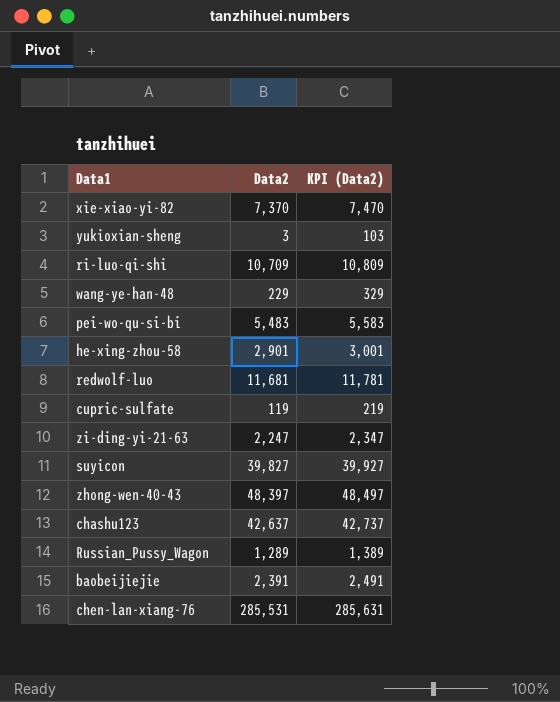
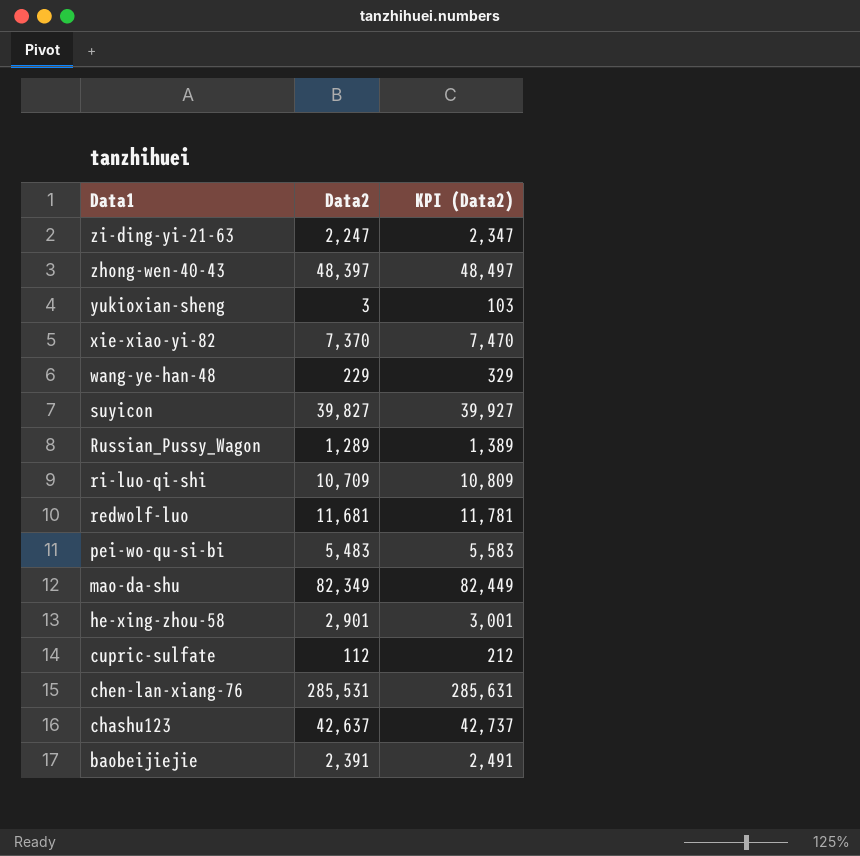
row order: none -> Data1 descending
row mao-da-shu: none -> 82,349 | 82,449
cupric-sulfate | Data2: 119 -> 112
cupric-sulfate | KPI (Data2): 219 -> 212

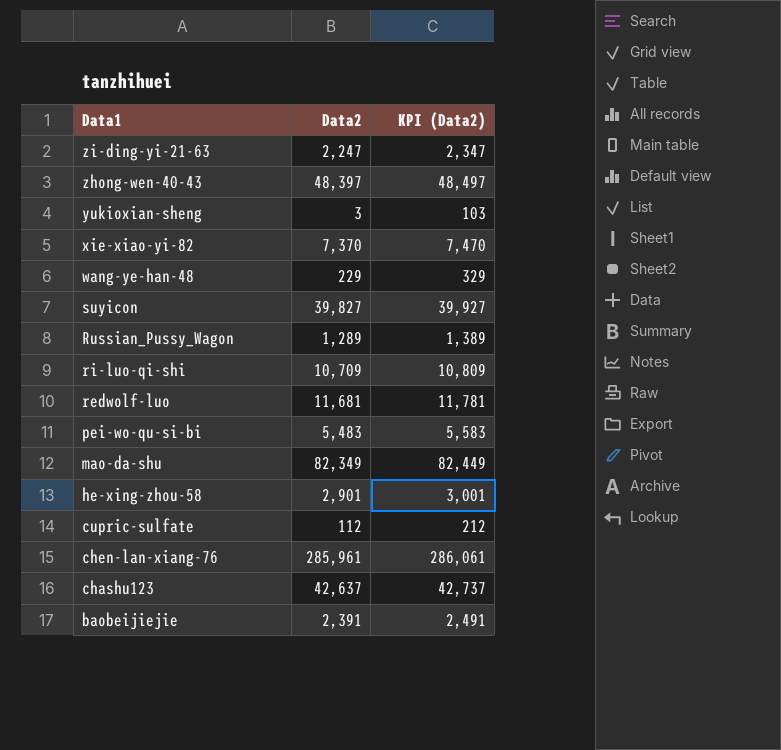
chen-lan-xiang-76 | Data2: 285,531 -> 285,961
chen-lan-xiang-76 | KPI (Data2): 285,631 -> 286,061

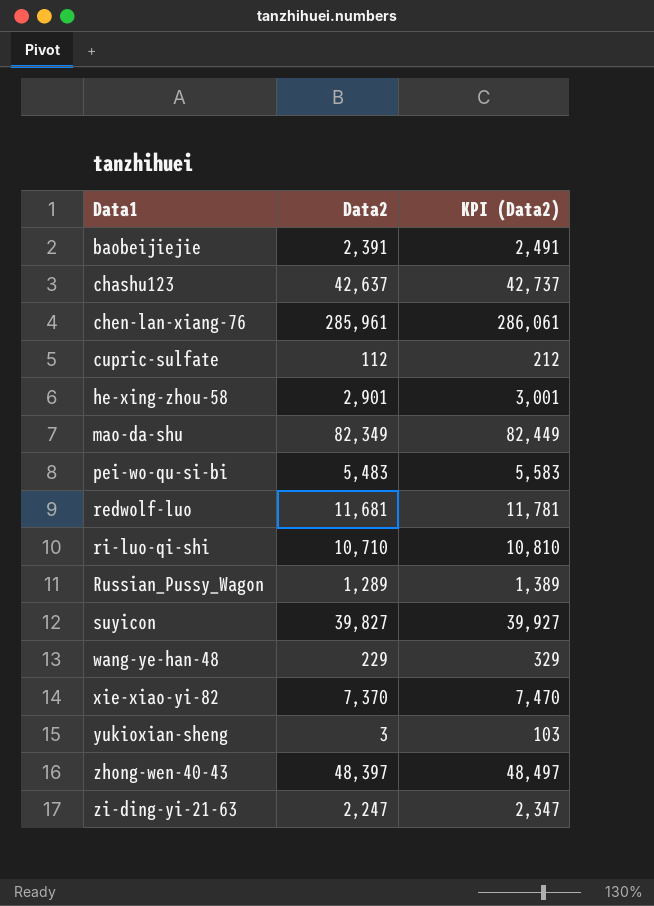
row order: Data1 descending -> Data1 ascending
ri-luo-qi-shi | Data2: 10,709 -> 10,710
ri-luo-qi-shi | KPI (Data2): 10,809 -> 10,810

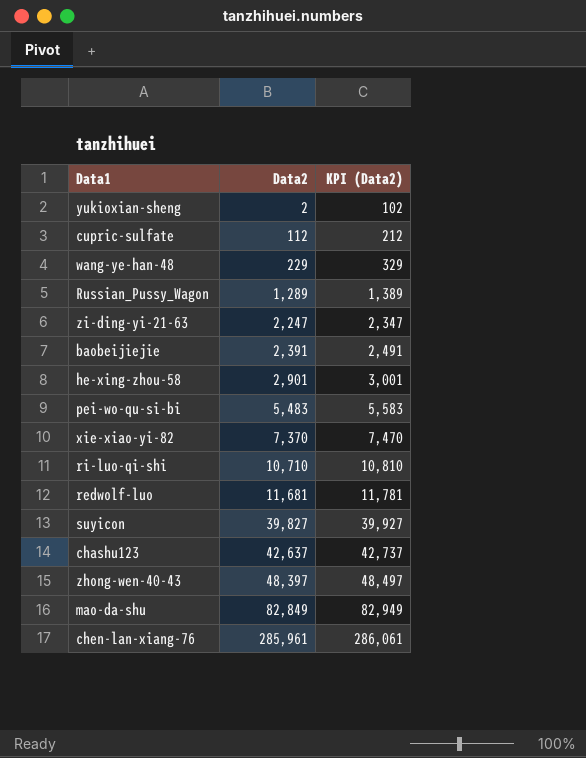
row order: Data1 ascending -> Data2 ascending
yukioxian-sheng | Data2: 3 -> 2
yukioxian-sheng | KPI (Data2): 103 -> 102
mao-da-shu | Data2: 82,349 -> 82,849
mao-da-shu | KPI (Data2): 82,449 -> 82,949

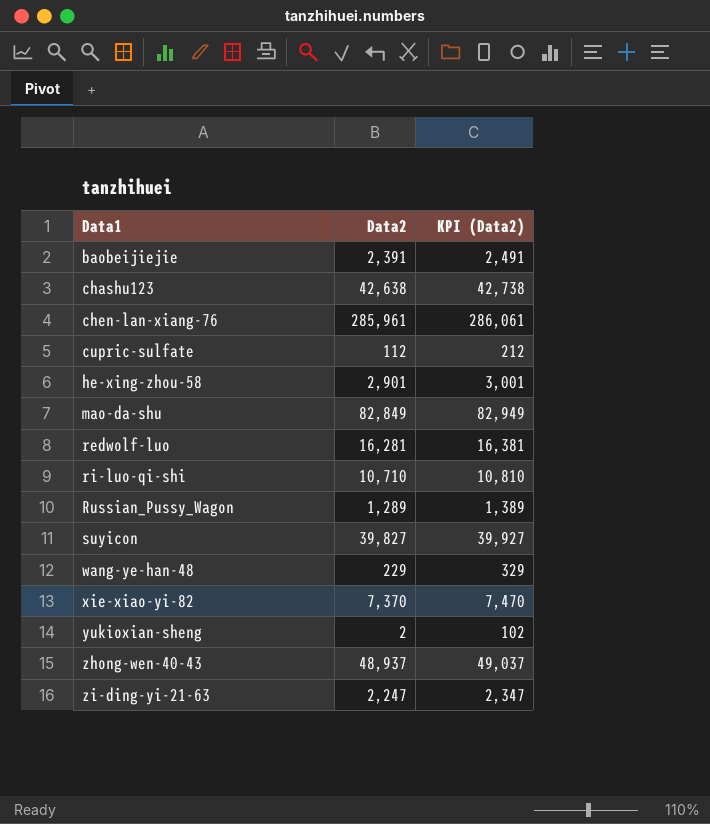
row order: Data2 ascending -> Data1 ascending
row pei-wo-qu-si-bi: 5,483 | 5,583 -> none
chashu123 | Data2: 42,637 -> 42,638
chashu123 | KPI (Data2): 42,737 -> 42,738
redwolf-luo | Data2: 11,681 -> 16,281
redwolf-luo | KPI (Data2): 11,781 -> 16,381
zhong-wen-40-43 | Data2: 48,397 -> 48,937
zhong-wen-40-43 | KPI (Data2): 48,497 -> 49,037

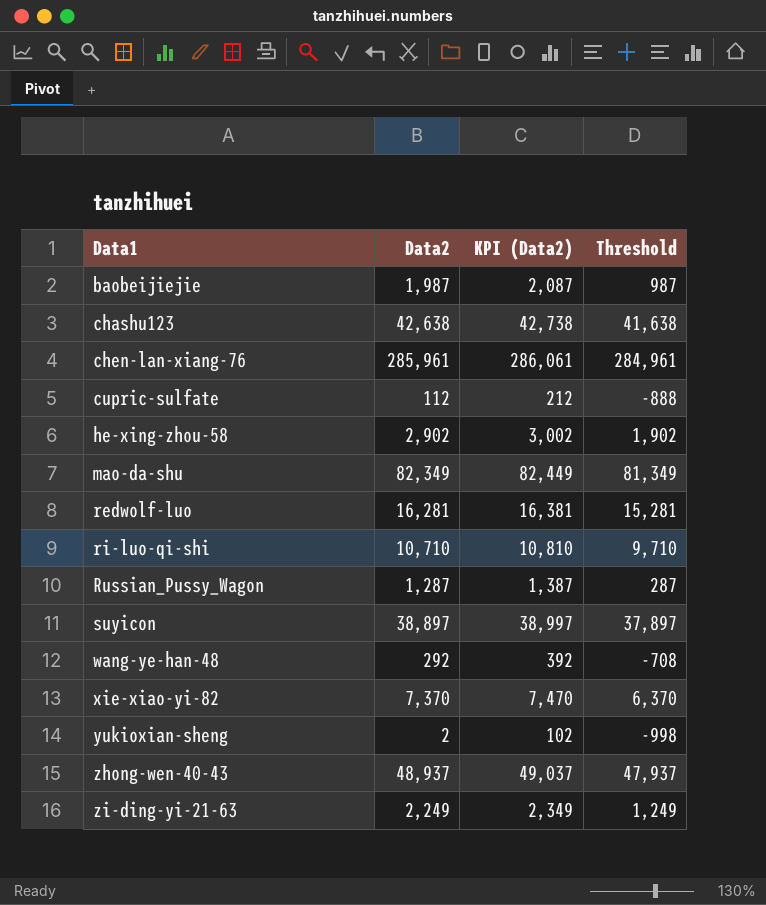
column Threshold | formula: none -> [Data2] - 1000
baobeijiejie | Data2: 2,391 -> 1,987
baobeijiejie | KPI (Data2): 2,491 -> 2,087
he-xing-zhou-58 | Data2: 2,901 -> 2,902
he-xing-zhou-58 | KPI (Data2): 3,001 -> 3,002
mao-da-shu | Data2: 82,849 -> 82,349
mao-da-shu | KPI (Data2): 82,949 -> 82,449
Russian_Pussy_Wagon | Data2: 1,289 -> 1,287
Russian_Pussy_Wagon | KPI (Data2): 1,389 -> 1,387
suyicon | Data2: 39,827 -> 38,897
suyicon | KPI (Data2): 39,927 -> 38,997
wang-ye-han-48 | Data2: 229 -> 292
wang-ye-han-48 | KPI (Data2): 329 -> 392
zi-ding-yi-21-63 | Data2: 2,247 -> 2,249
zi-ding-yi-21-63 | KPI (Data2): 2,347 -> 2,349

